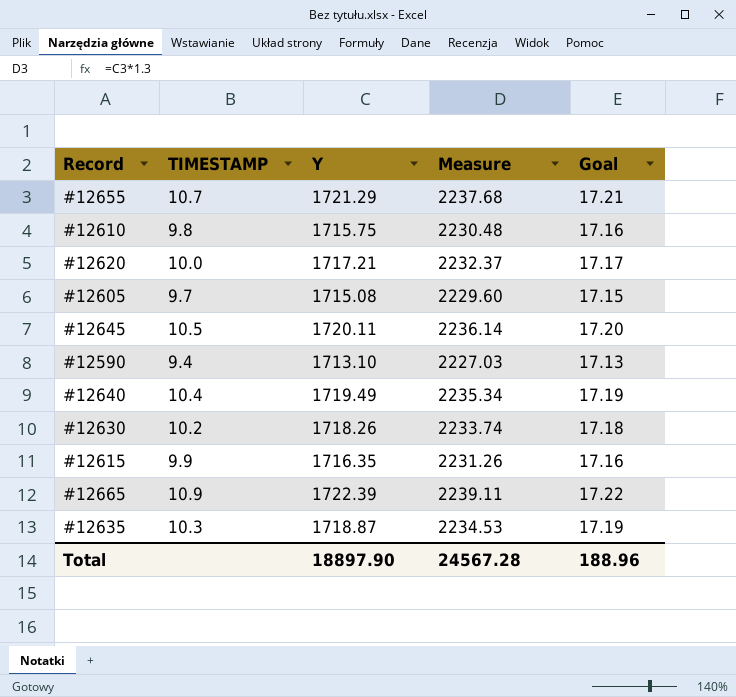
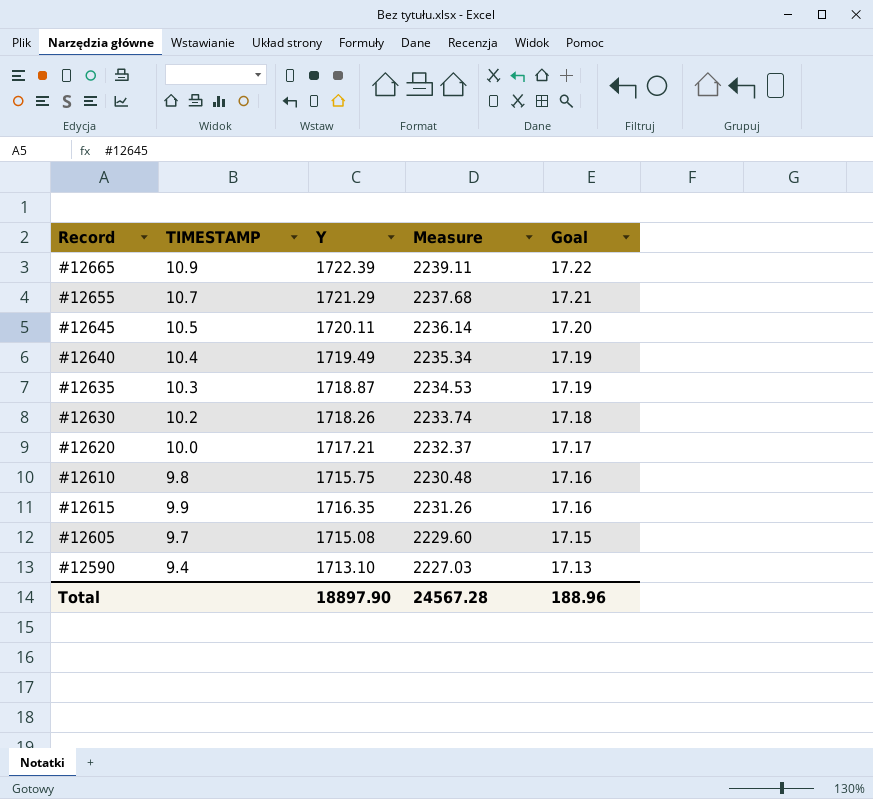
row order: none -> Goal descending

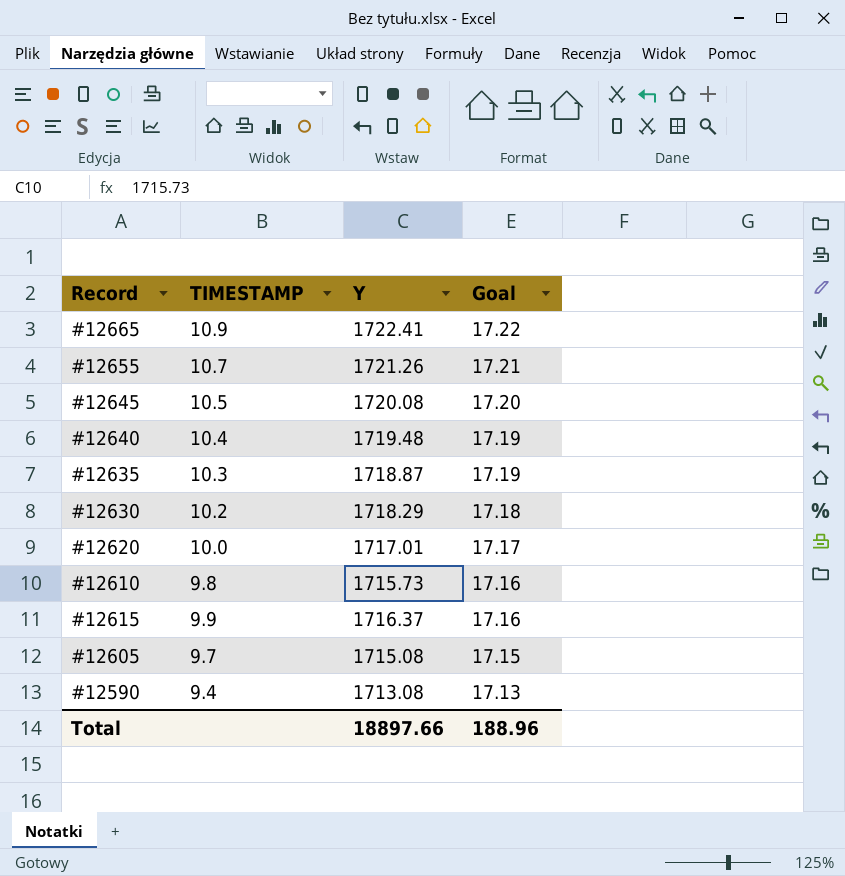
column Measure | formula: [Y] * 1.3 -> none
#12665 | Y: 1722.39 -> 1722.41
#12655 | Y: 1721.29 -> 1721.26
#12645 | Y: 1720.11 -> 1720.08
#12640 | Y: 1719.49 -> 1719.48
#12630 | Y: 1718.26 -> 1718.29
#12620 | Y: 1717.21 -> 1717.01
#12610 | Y: 1715.75 -> 1715.73
#12615 | Y: 1716.35 -> 1716.37
#12590 | Y: 1713.10 -> 1713.08
Total | Y: 18897.90 -> 18897.66

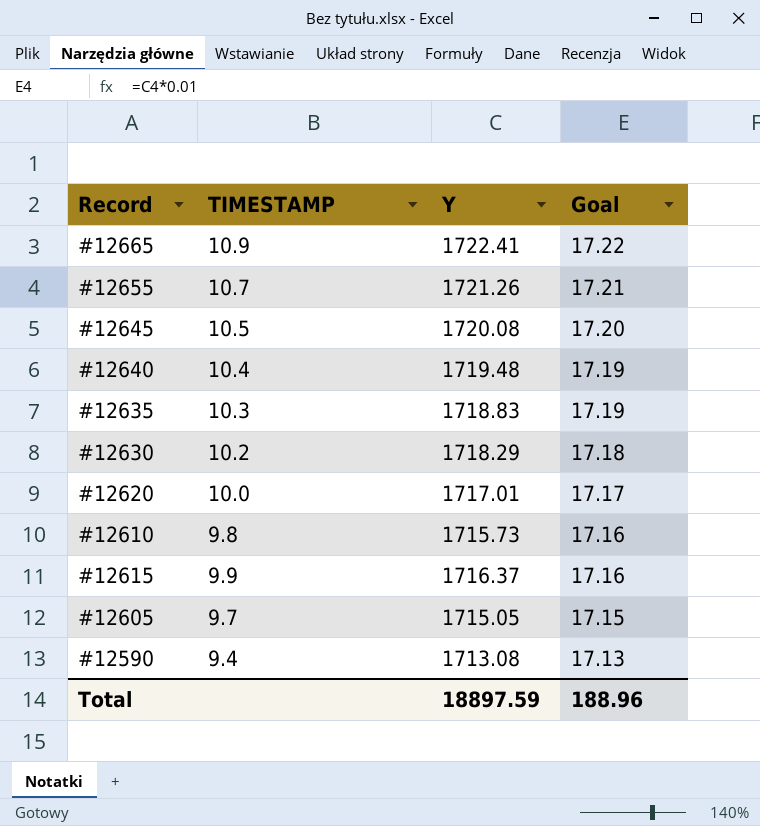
#12635 | Y: 1718.87 -> 1718.83
#12605 | Y: 1715.08 -> 1715.05
Total | Y: 18897.66 -> 18897.59

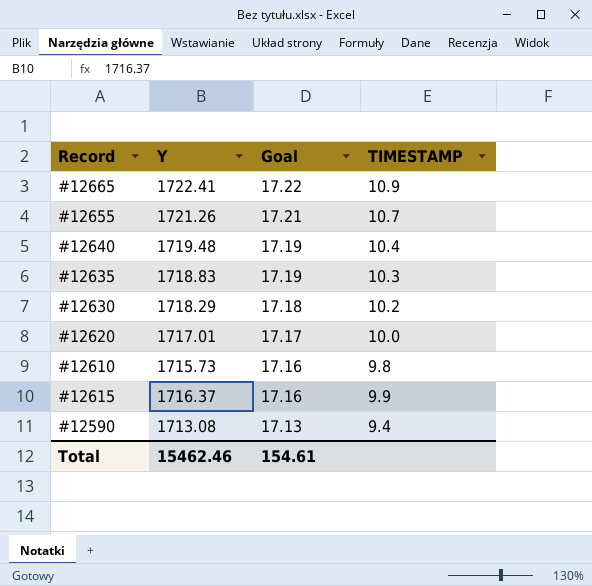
column TIMESTAMP | position: 2 -> 4
row #12645: 10.5 | 1720.08 | 17.20 -> none
row #12605: 9.7 | 1715.05 | 17.15 -> none
Total | Y: 18897.59 -> 15462.46
Total | Goal: 188.96 -> 154.61

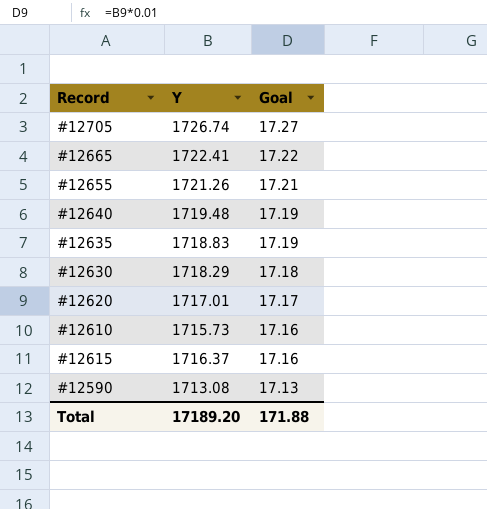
column TIMESTAMP | position: 4 -> none
row #12705: none -> 1726.74 | 17.27
Total | Y: 15462.46 -> 17189.20
Total | Goal: 154.61 -> 171.88

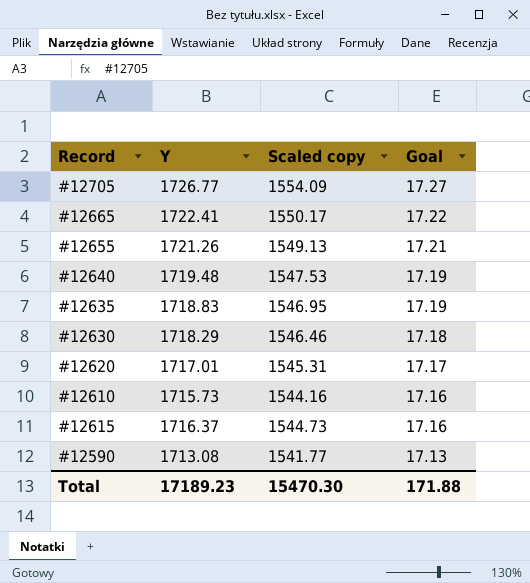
column Scaled copy | formula: none -> [Y] * 0.9
#12705 | Y: 1726.74 -> 1726.77
Total | Y: 17189.20 -> 17189.23

